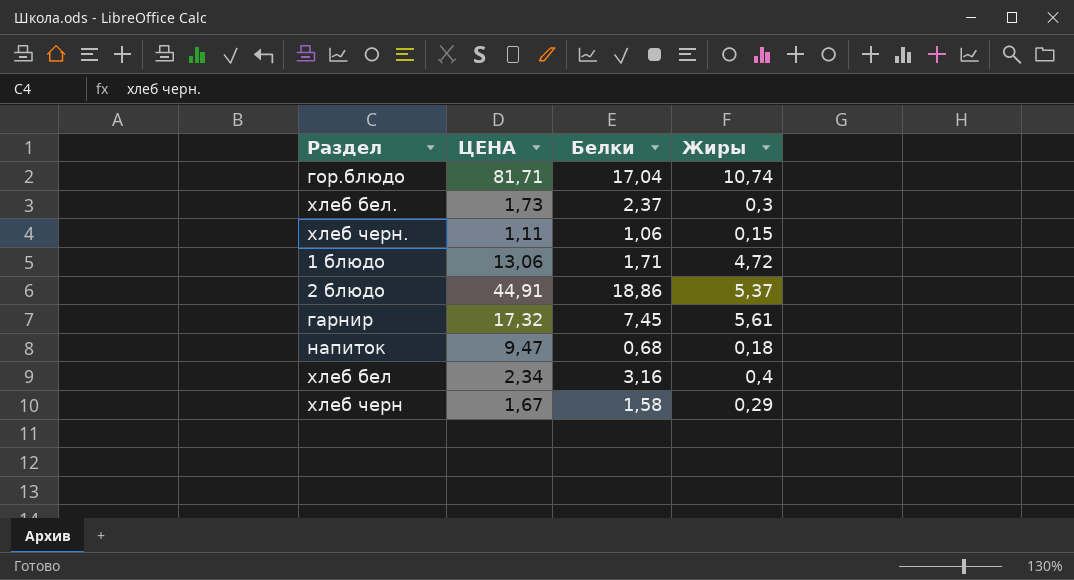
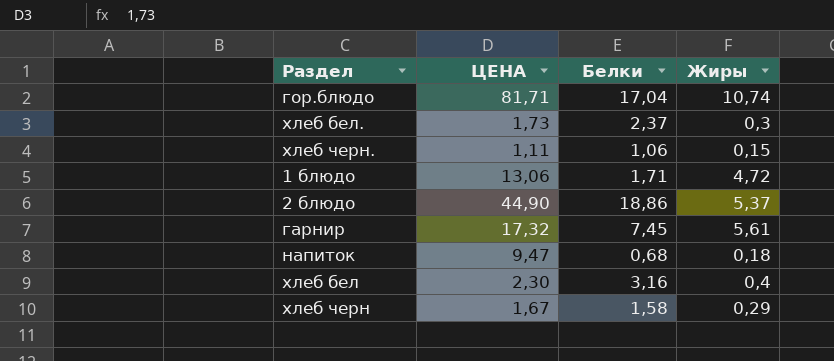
2 блюдо | ЦЕНА: 44,91 -> 44,90
хлеб бел | ЦЕНА: 2,34 -> 2,30

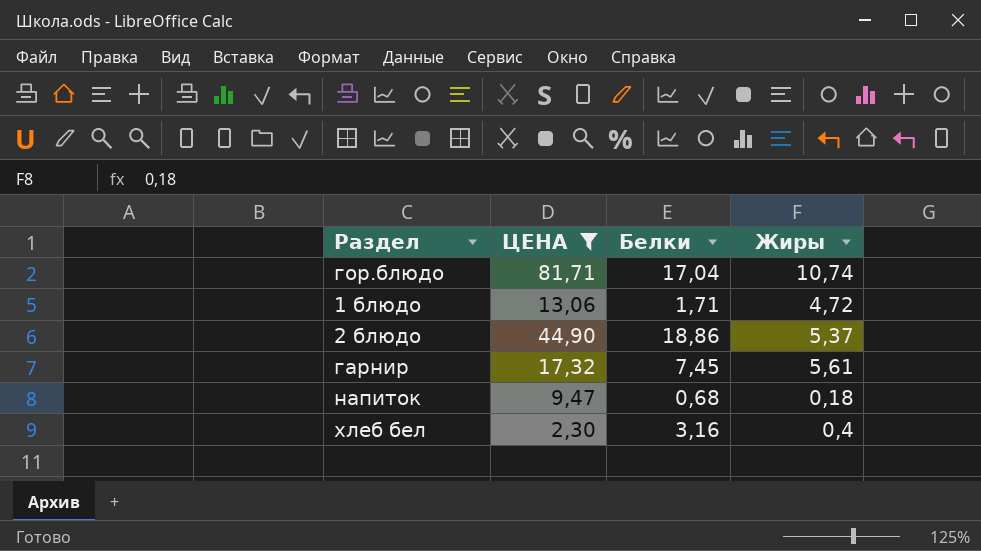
filter: none -> ЦЕНА >= 2,30

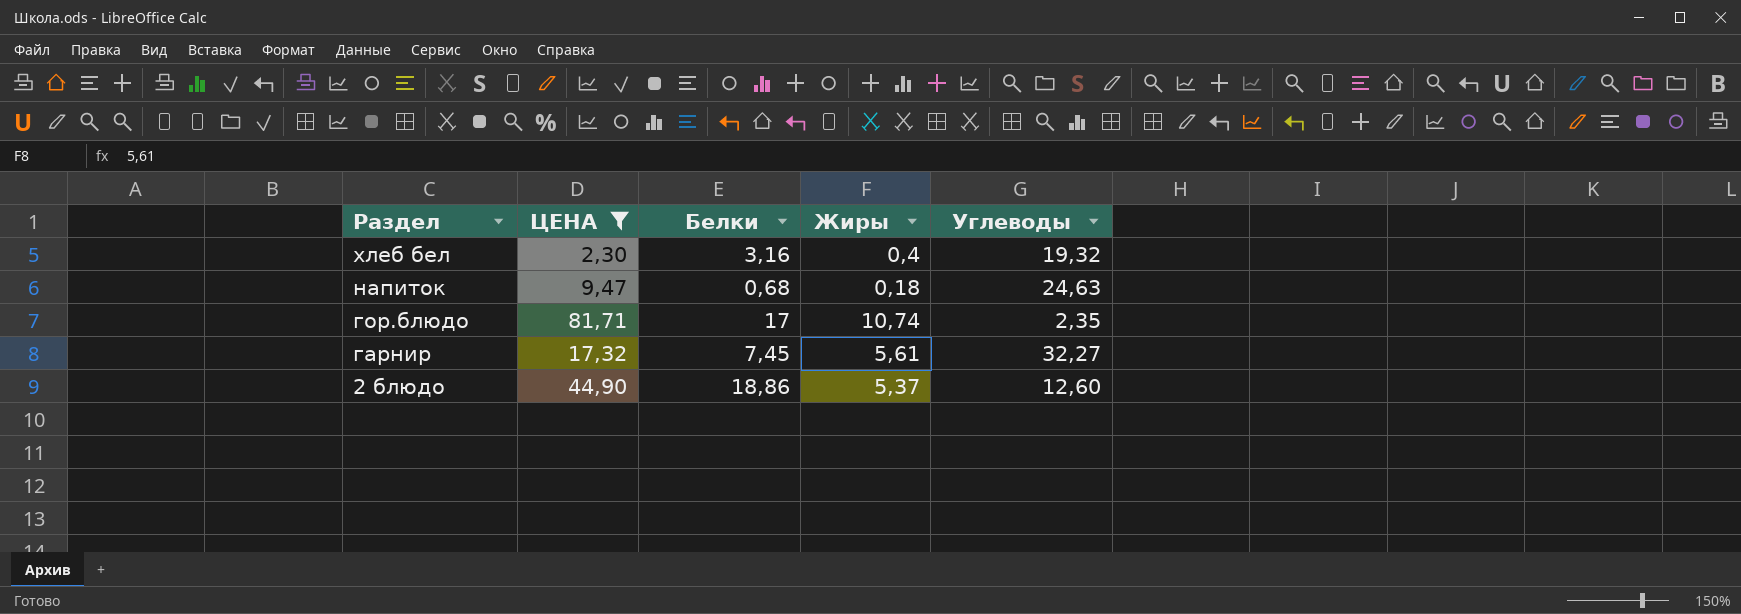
row order: none -> Раздел descending
column Углеводы | position: none -> 5
row 1 блюдо: 13,06 | 1,71 | 4,72 -> none
гор.блюдо | Белки: 17,04 -> 17

